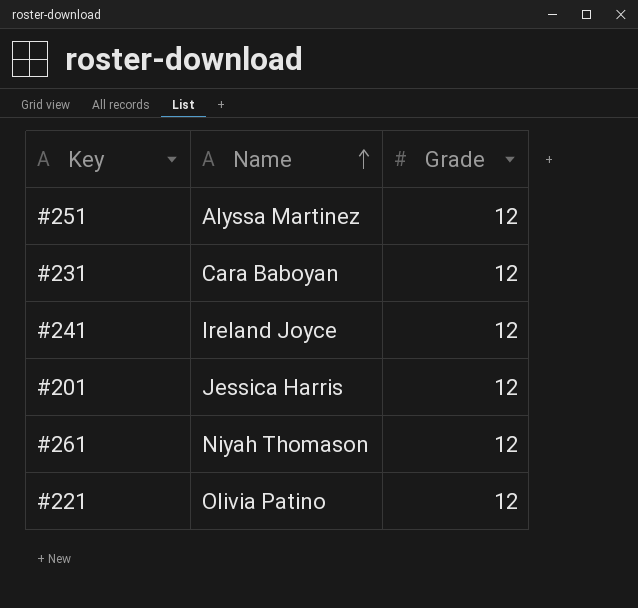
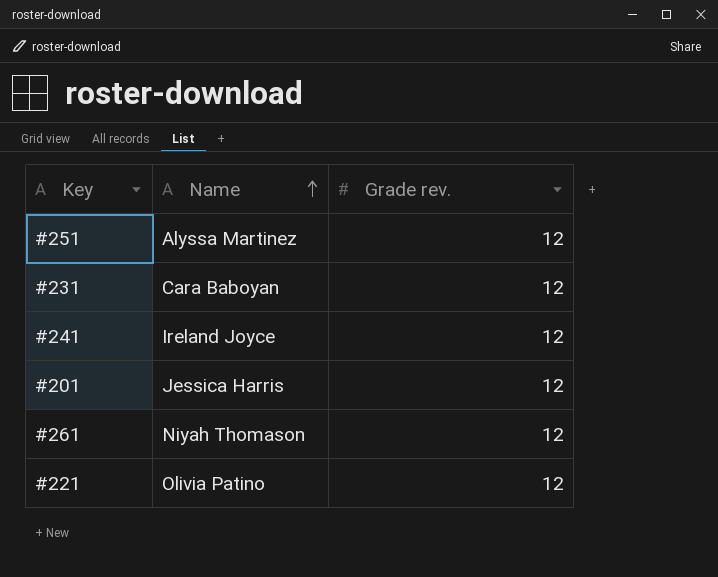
column name: Grade -> Grade rev.

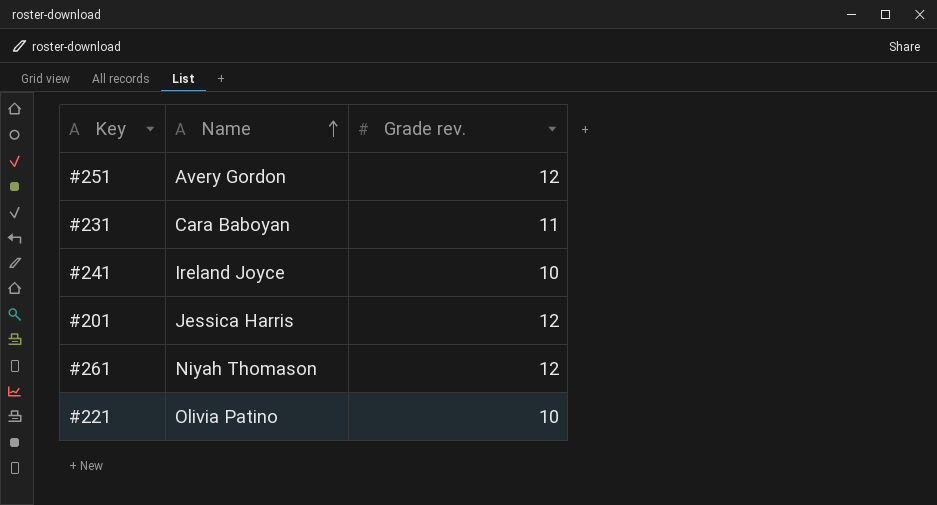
#251 | Name: Alyssa Martinez -> Avery Gordon
#231 | Grade rev.: 12 -> 11
#241 | Grade rev.: 12 -> 10
#221 | Grade rev.: 12 -> 10

